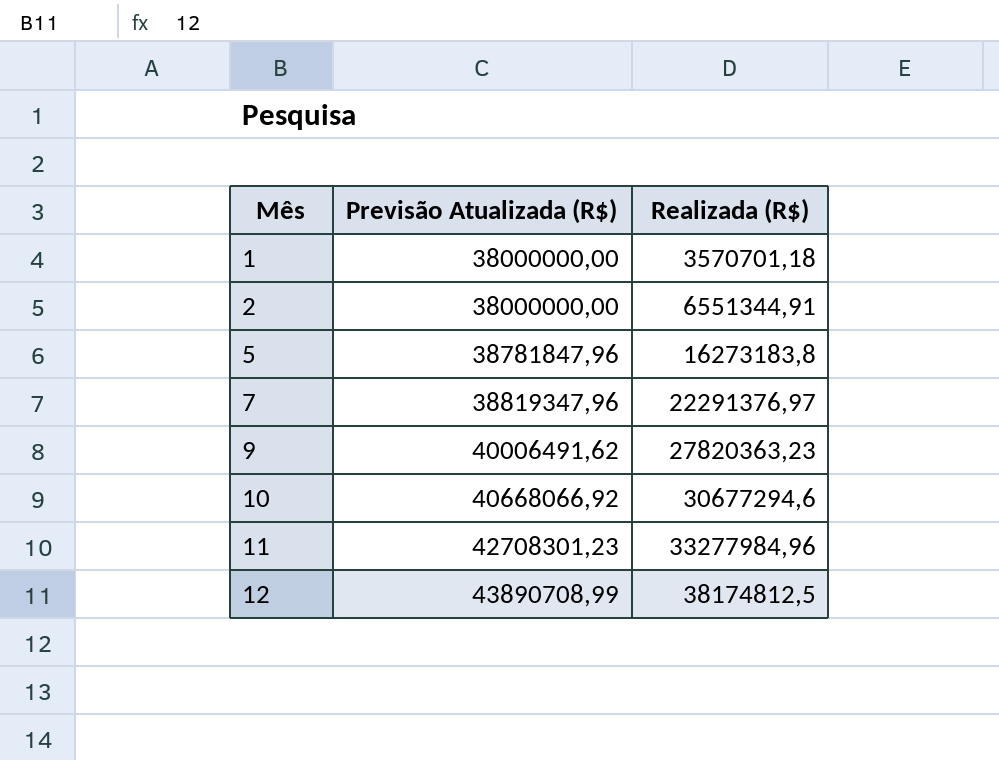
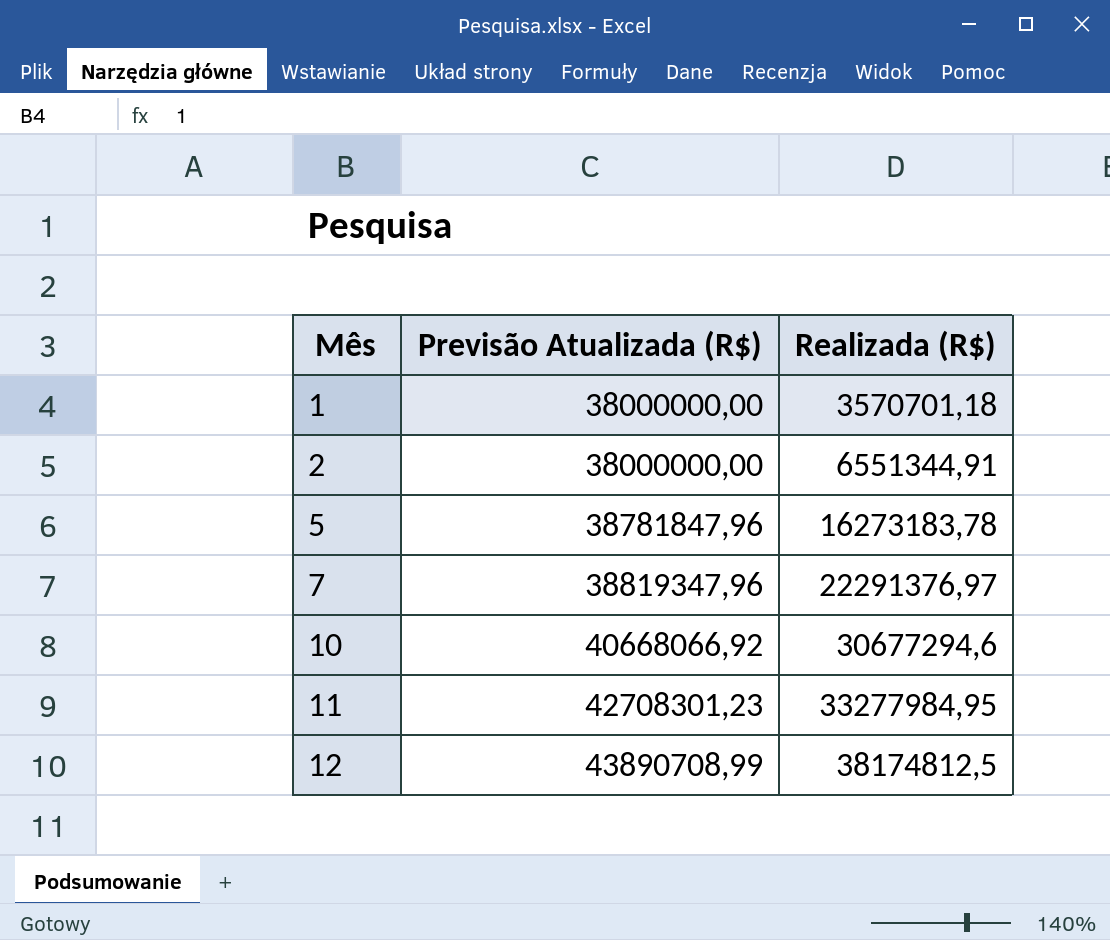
row 9: 40006491,62 | 27820363,23 -> none
5 | Realizada (R$): 16273183,8 -> 16273183,78
11 | Realizada (R$): 33277984,96 -> 33277984,95

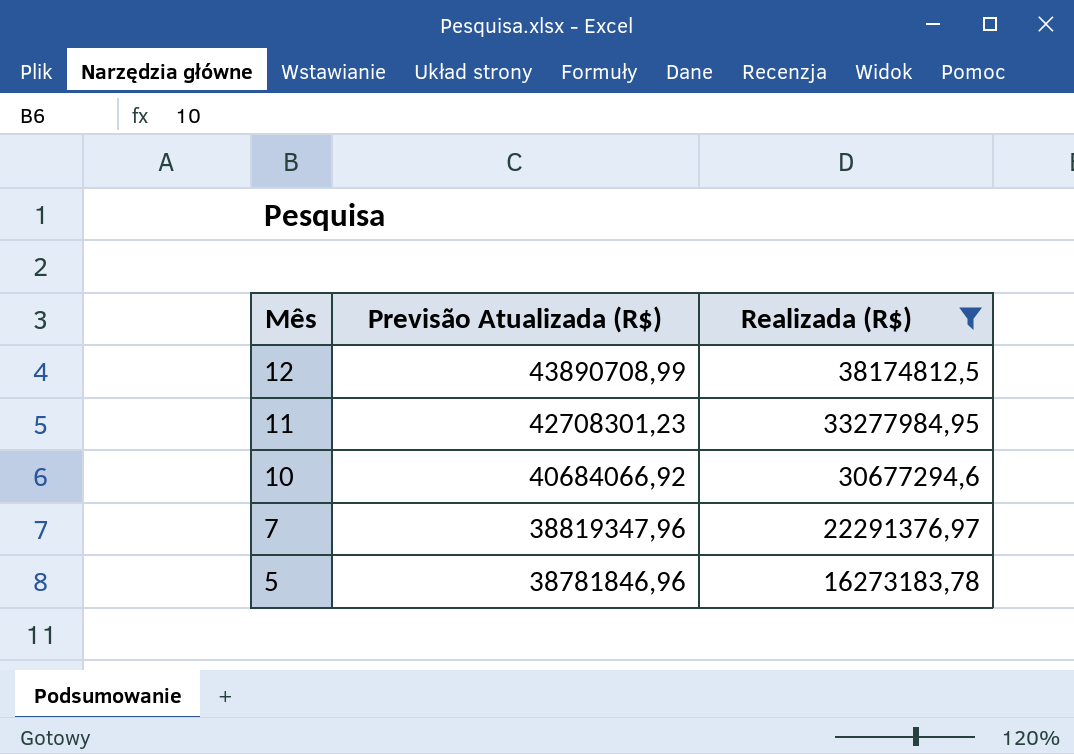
filter: none -> Realizada (R$) >= 16273183,78
row order: Mês ascending -> Mês descending
10 | Previsão Atualizada (R$): 40668066,92 -> 40684066,92
5 | Previsão Atualizada (R$): 38781847,96 -> 38781846,96

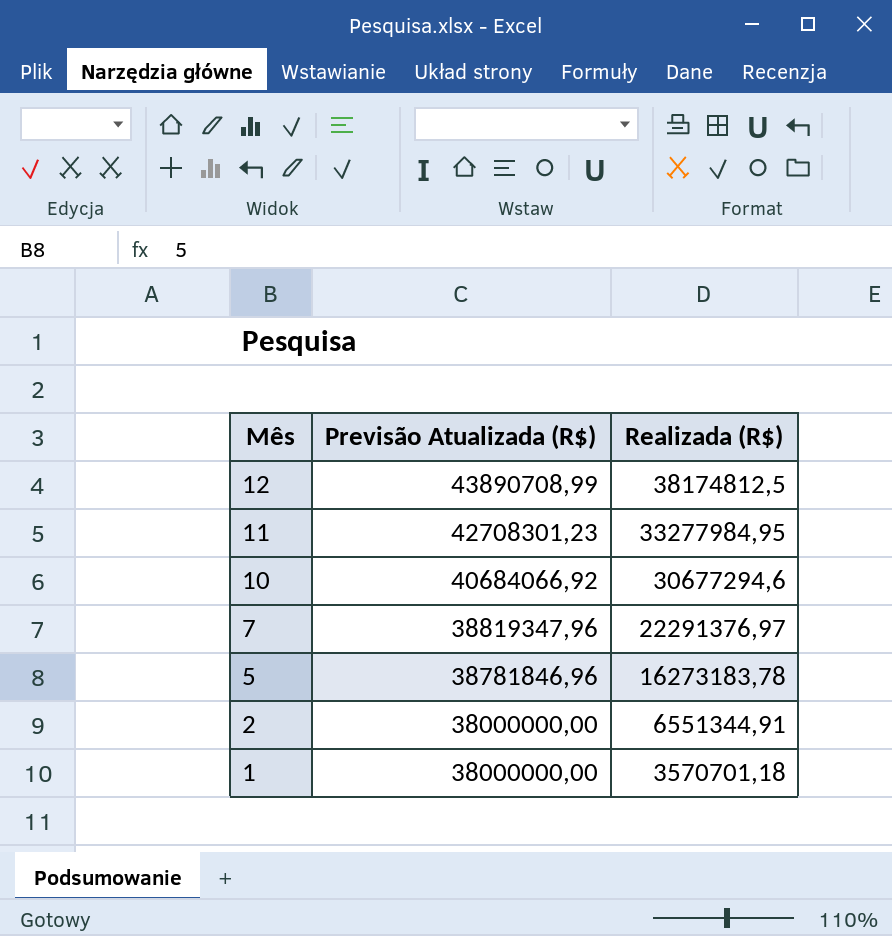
filter: Realizada (R$) >= 16273183,78 -> none

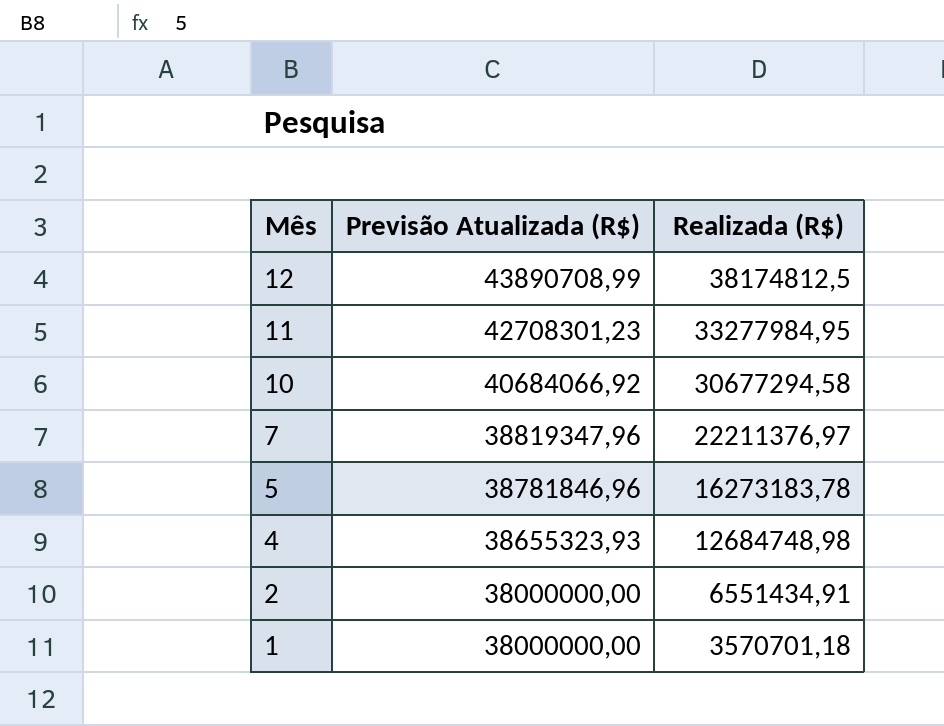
10 | Realizada (R$): 30677294,6 -> 30677294,58
7 | Realizada (R$): 22291376,97 -> 22211376,97
row 4: none -> 38655323,93 | 12684748,98
2 | Realizada (R$): 6551344,91 -> 6551434,91

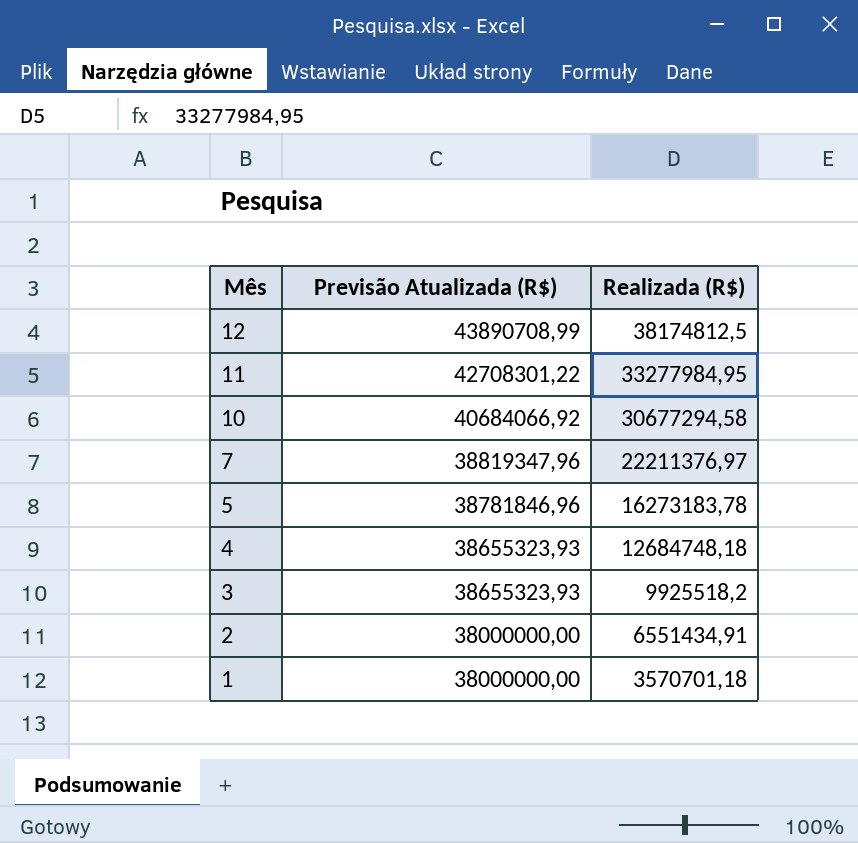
11 | Previsão Atualizada (R$): 42708301,23 -> 42708301,22
4 | Realizada (R$): 12684748,98 -> 12684748,18
row 3: none -> 38655323,93 | 9925518,2

